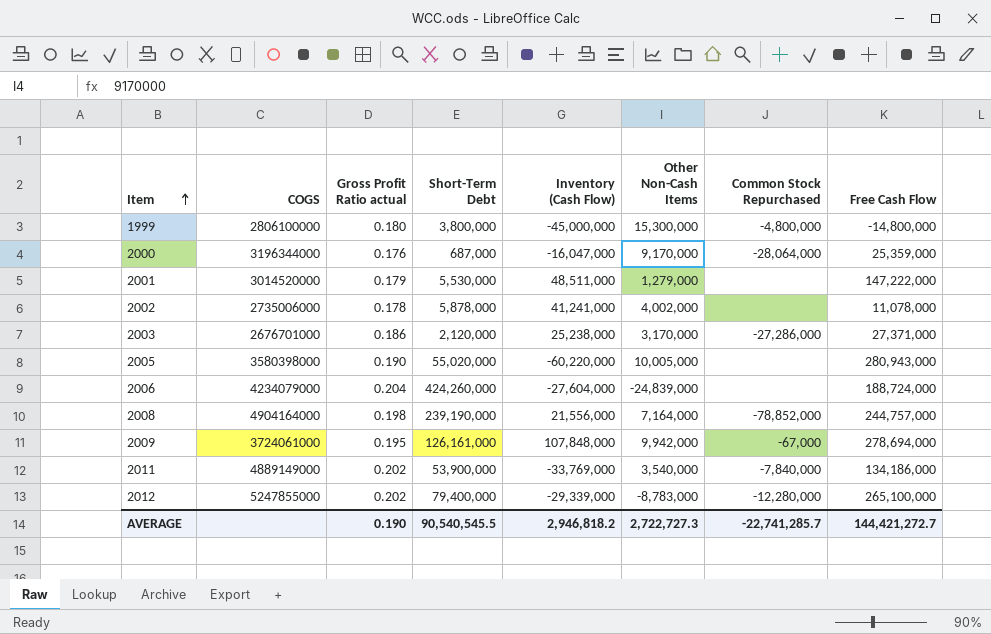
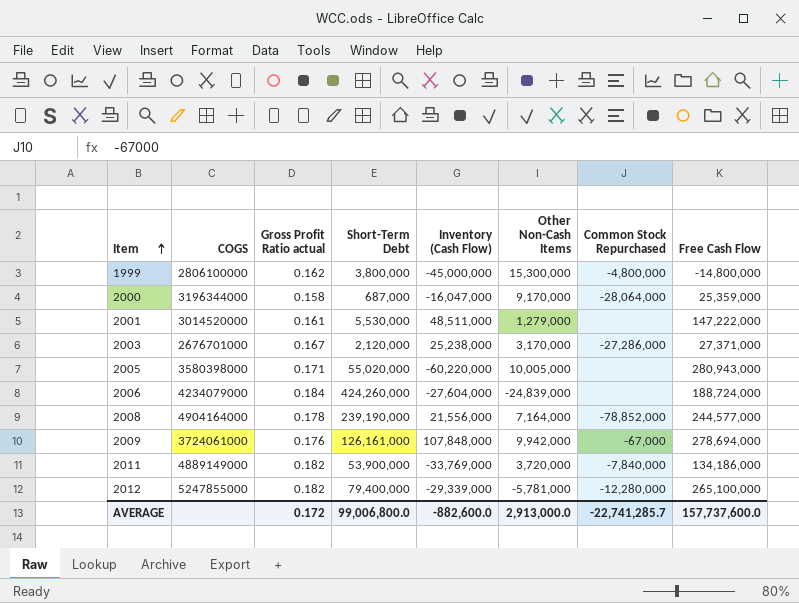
row 2002: 2735006000 | 0.178 | 5,878,000 | 41,241,000 | 4,002,000 | none | 11,078,000 -> none
1999 | Gross Profit Ratio actual: 0.180 -> 0.162
2000 | Gross Profit Ratio actual: 0.176 -> 0.158
2001 | Gross Profit Ratio actual: 0.179 -> 0.161
2003 | Gross Profit Ratio actual: 0.186 -> 0.167
2005 | Gross Profit Ratio actual: 0.190 -> 0.171
2006 | Gross Profit Ratio actual: 0.204 -> 0.184
2008 | Gross Profit Ratio actual: 0.198 -> 0.178
2008 | Free Cash Flow: 244,757,000 -> 244,577,000
2009 | Gross Profit Ratio actual: 0.195 -> 0.176
2011 | Gross Profit Ratio actual: 0.202 -> 0.182
2011 | Other Non-Cash Items: 3,540,000 -> 3,720,000
2012 | Gross Profit Ratio actual: 0.202 -> 0.182
2012 | Other Non-Cash Items: -8,783,000 -> -5,781,000
AVERAGE | Gross Profit Ratio actual: 0.190 -> 0.172
AVERAGE | Short-Term Debt: 90,540,545.5 -> 99,006,800.0
AVERAGE | Inventory (Cash Flow): 2,946,818.2 -> -882,600.0
AVERAGE | Other Non-Cash Items: 2,722,727.3 -> 2,913,000.0
AVERAGE | Free Cash Flow: 144,421,272.7 -> 157,737,600.0

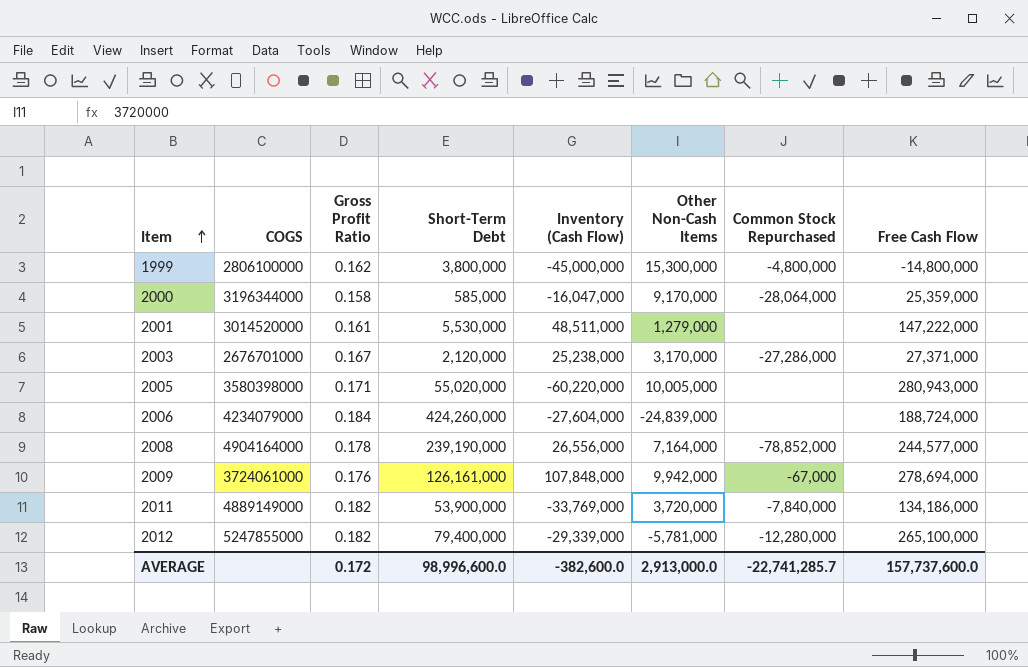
column name: Gross Profit Ratio actual -> Gross Profit Ratio
2000 | Short-Term Debt: 687,000 -> 585,000
2008 | Inventory (Cash Flow): 21,556,000 -> 26,556,000
AVERAGE | Short-Term Debt: 99,006,800.0 -> 98,996,600.0
AVERAGE | Inventory (Cash Flow): -882,600.0 -> -382,600.0

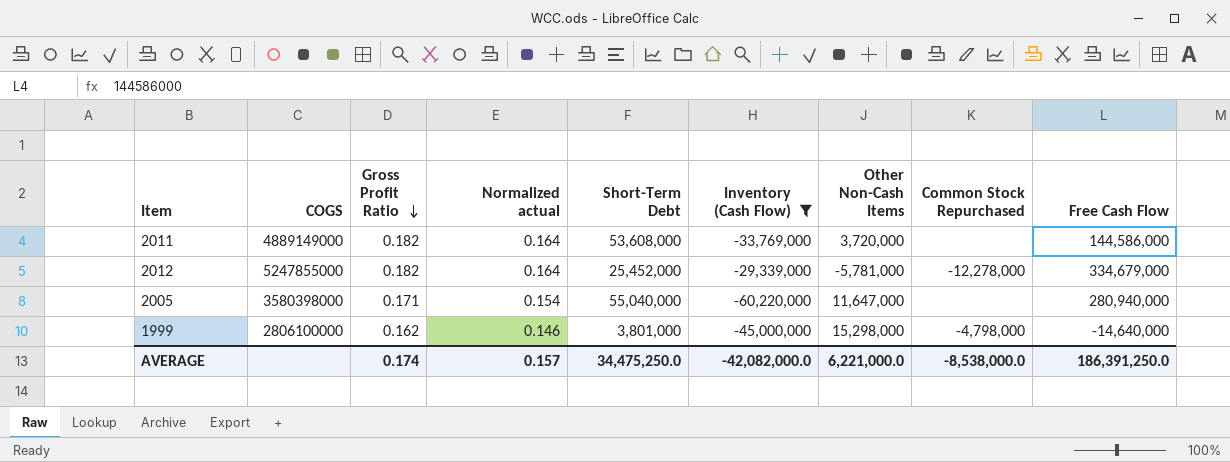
filter: none -> Inventory (Cash Flow) <= -29,339,000
row order: Item ascending -> Gross Profit Ratio descending
column Normalized actual | formula: none -> [Gross Profit Ratio] * 0.9
2011 | Short-Term Debt: 53,900,000 -> 53,608,000
2011 | Common Stock Repurchased: -7,840,000 -> none
2011 | Free Cash Flow: 134,186,000 -> 144,586,000
2012 | Short-Term Debt: 79,400,000 -> 25,452,000
2012 | Common Stock Repurchased: -12,280,000 -> -12,278,000
2012 | Free Cash Flow: 265,100,000 -> 334,679,000
2005 | Short-Term Debt: 55,020,000 -> 55,040,000
2005 | Other Non-Cash Items: 10,005,000 -> 11,647,000
2005 | Free Cash Flow: 280,943,000 -> 280,940,000
1999 | Short-Term Debt: 3,800,000 -> 3,801,000
1999 | Other Non-Cash Items: 15,300,000 -> 15,298,000
1999 | Common Stock Repurchased: -4,800,000 -> -4,798,000
1999 | Free Cash Flow: -14,800,000 -> -14,640,000
AVERAGE | Gross Profit Ratio: 0.172 -> 0.174
AVERAGE | Short-Term Debt: 98,996,600.0 -> 34,475,250.0
AVERAGE | Inventory (Cash Flow): -382,600.0 -> -42,082,000.0
AVERAGE | Other Non-Cash Items: 2,913,000.0 -> 6,221,000.0
AVERAGE | Common Stock Repurchased: -22,741,285.7 -> -8,538,000.0
AVERAGE | Free Cash Flow: 157,737,600.0 -> 186,391,250.0

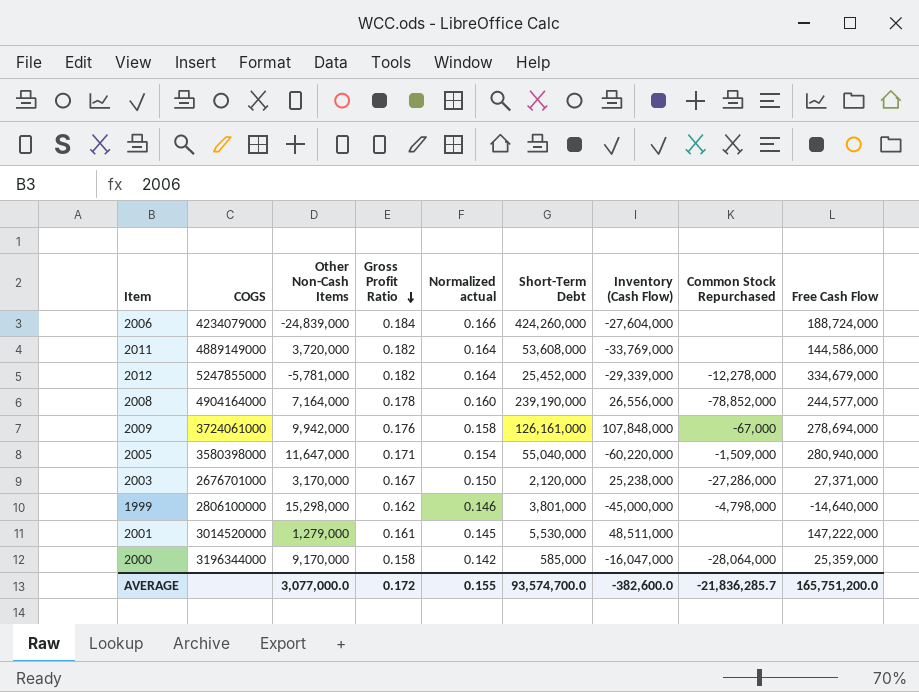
filter: Inventory (Cash Flow) <= -29,339,000 -> none
column Other Non-Cash Items | position: 7 -> 3
2005 | Common Stock Repurchased: none -> -1,509,000
AVERAGE | Other Non-Cash Items: 6,221,000.0 -> 3,077,000.0
AVERAGE | Gross Profit Ratio: 0.174 -> 0.172
AVERAGE | Normalized actual: 0.157 -> 0.155
AVERAGE | Short-Term Debt: 34,475,250.0 -> 93,574,700.0
AVERAGE | Inventory (Cash Flow): -42,082,000.0 -> -382,600.0
AVERAGE | Common Stock Repurchased: -8,538,000.0 -> -21,836,285.7
AVERAGE | Free Cash Flow: 186,391,250.0 -> 165,751,200.0

